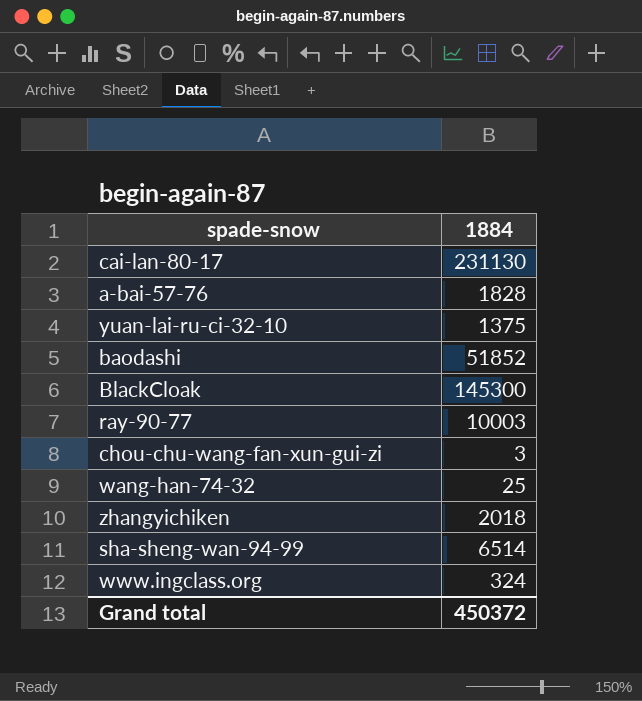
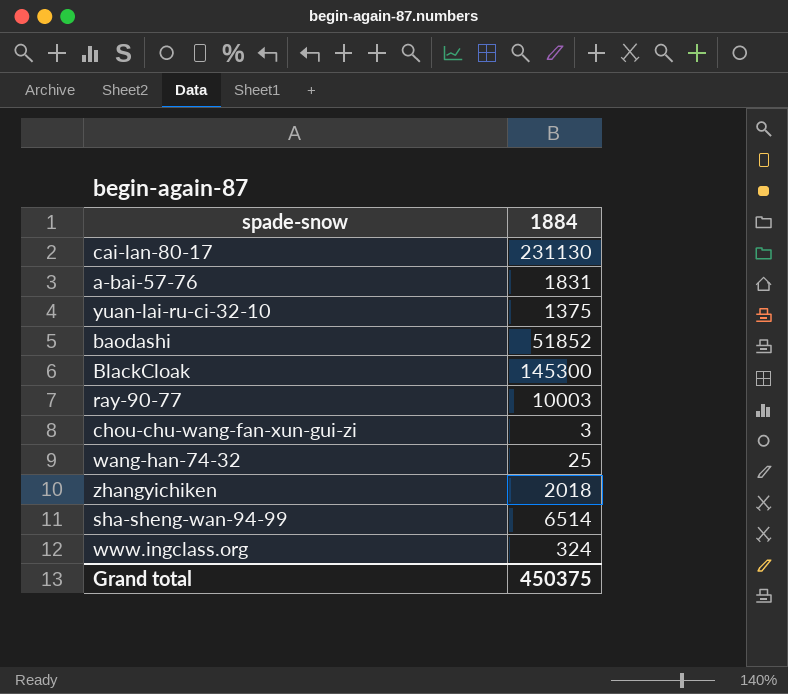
a-bai-57-76 | 1884: 1828 -> 1831
Grand total | 1884: 450372 -> 450375

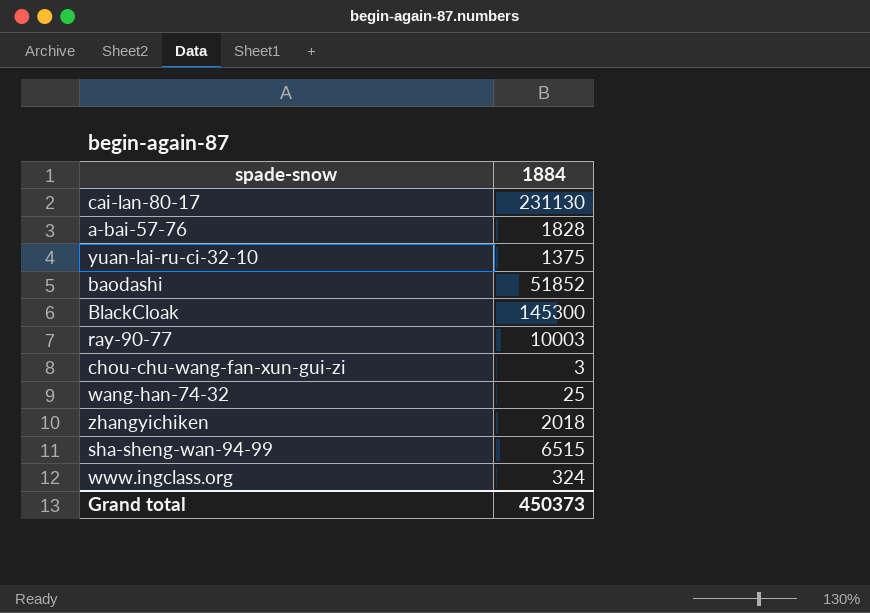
a-bai-57-76 | 1884: 1831 -> 1828
sha-sheng-wan-94-99 | 1884: 6514 -> 6515
Grand total | 1884: 450375 -> 450373

